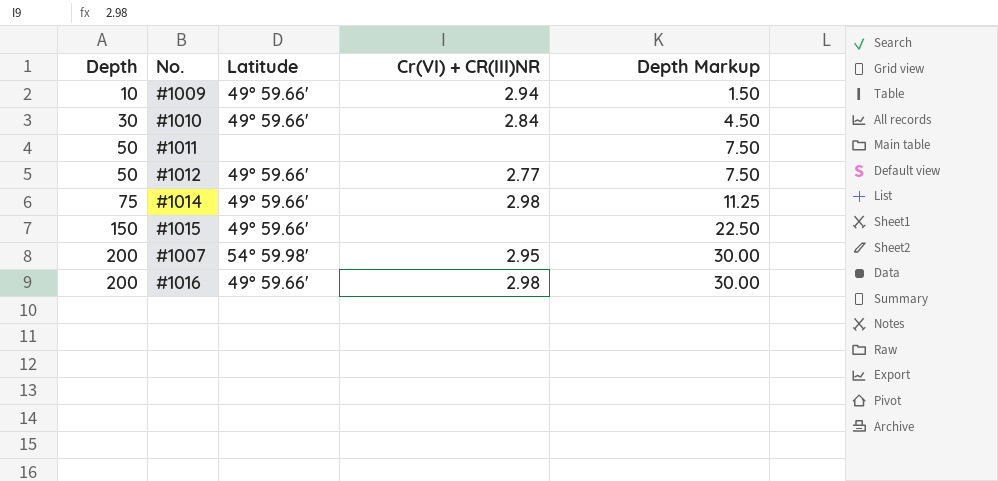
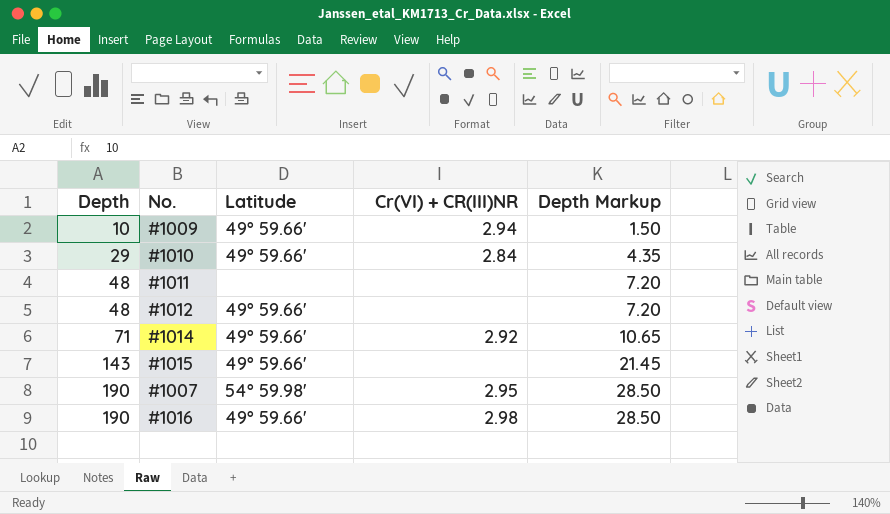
#1010 | Depth: 30 -> 29
#1010 | Depth Markup: 4.50 -> 4.35
#1011 | Depth: 50 -> 48
#1011 | Depth Markup: 7.50 -> 7.20
#1012 | Depth: 50 -> 48
#1012 | Cr(VI) + CR(III)NR: 2.77 -> none
#1012 | Depth Markup: 7.50 -> 7.20
#1014 | Depth: 75 -> 71
#1014 | Cr(VI) + CR(III)NR: 2.98 -> 2.92
#1014 | Depth Markup: 11.25 -> 10.65
#1015 | Depth: 150 -> 143
#1015 | Depth Markup: 22.50 -> 21.45
#1007 | Depth: 200 -> 190
#1007 | Depth Markup: 30.00 -> 28.50
#1016 | Depth: 200 -> 190
#1016 | Depth Markup: 30.00 -> 28.50

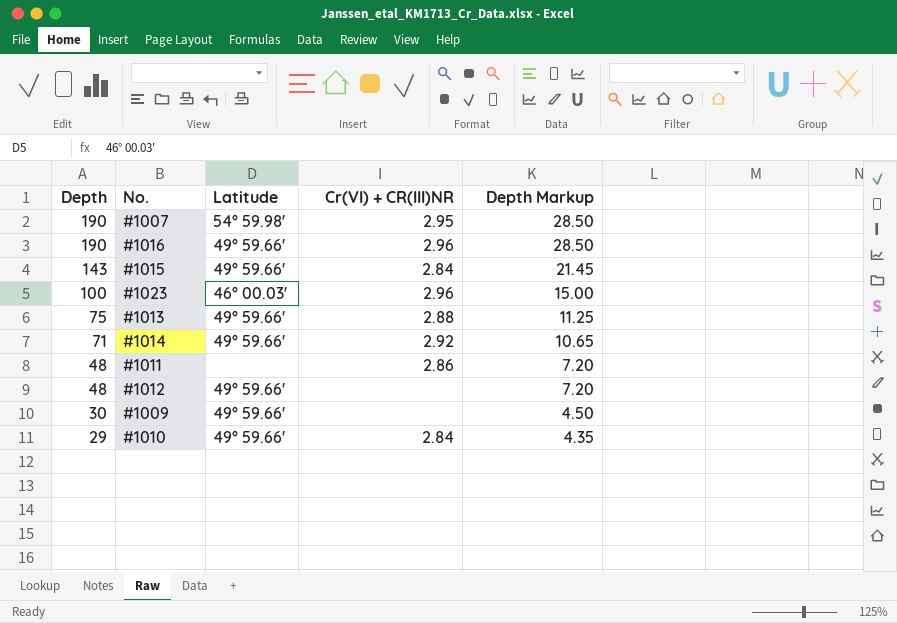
row order: Depth ascending -> Depth descending
#1016 | Cr(VI) + CR(III)NR: 2.98 -> 2.96
#1015 | Cr(VI) + CR(III)NR: none -> 2.84
row #1023: none -> 100 | 46° 00.03' | 2.96 | 15.00
row #1013: none -> 75 | 49° 59.66' | 2.88 | 11.25
#1011 | Cr(VI) + CR(III)NR: none -> 2.86
#1009 | Depth: 10 -> 30
#1009 | Cr(VI) + CR(III)NR: 2.94 -> none
#1009 | Depth Markup: 1.50 -> 4.50

